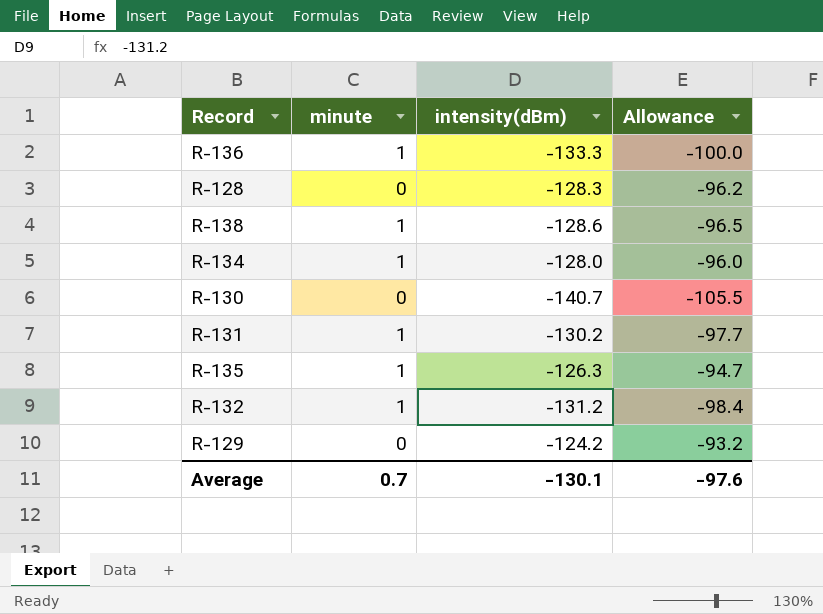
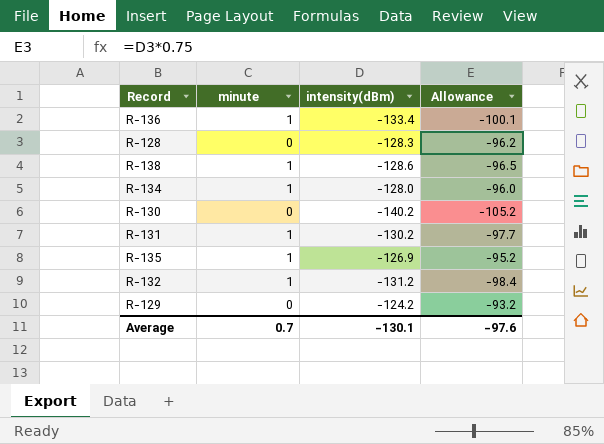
R-136 | intensity(dBm): -133.3 -> -133.4
R-136 | Allowance: -100.0 -> -100.1
R-130 | intensity(dBm): -140.7 -> -140.2
R-130 | Allowance: -105.5 -> -105.2
R-135 | intensity(dBm): -126.3 -> -126.9
R-135 | Allowance: -94.7 -> -95.2

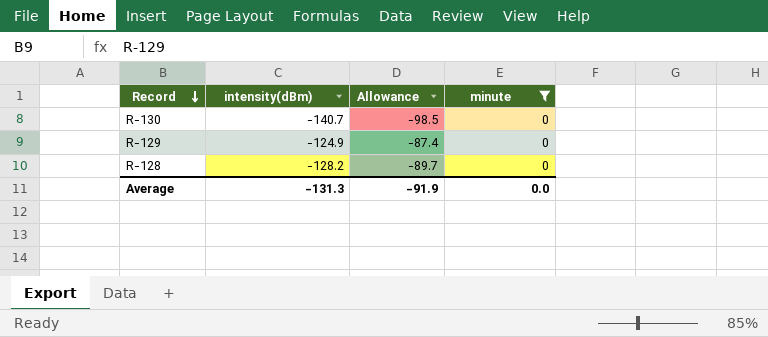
filter: none -> minute = 0
row order: none -> Record descending
column Allowance | formula: [intensity(dBm)] * 0.75 -> [intensity(dBm)] * 0.7
column minute | position: 2 -> 4
R-130 | intensity(dBm): -140.2 -> -140.7
R-129 | intensity(dBm): -124.2 -> -124.9
R-128 | intensity(dBm): -128.3 -> -128.2
Average | intensity(dBm): -130.1 -> -131.3
Average | Allowance: -97.6 -> -91.9
Average | minute: 0.7 -> 0.0

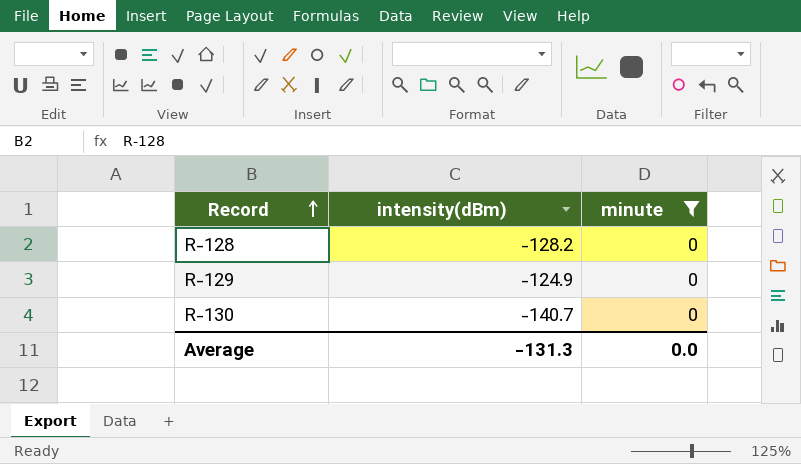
row order: Record descending -> Record ascending
column Allowance | formula: [intensity(dBm)] * 0.7 -> none

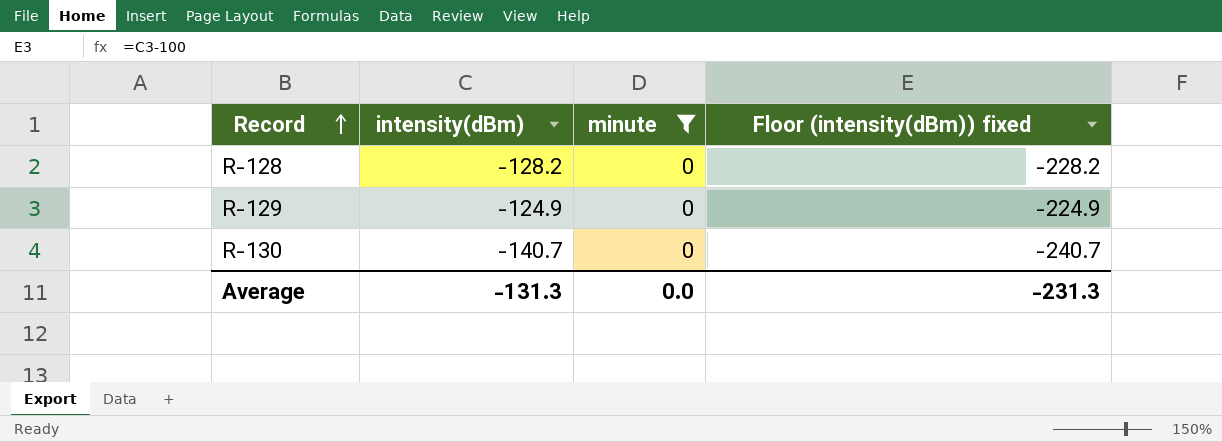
column Floor (intensity(dBm)) fixed | formula: none -> [intensity(dBm)] - 100

